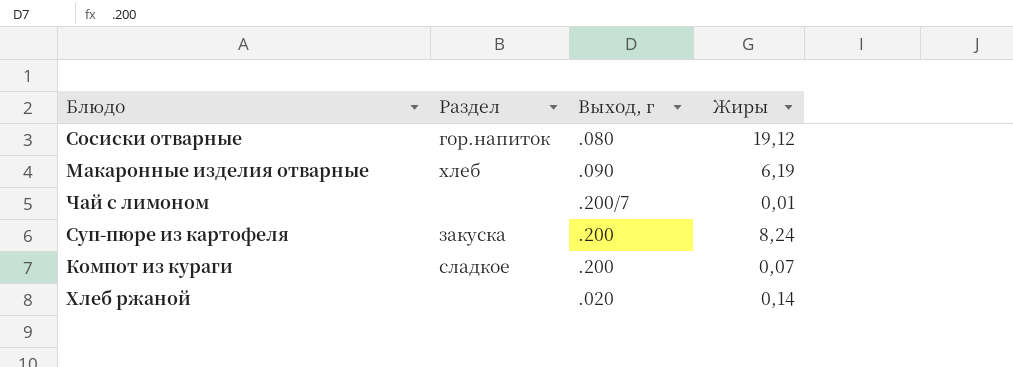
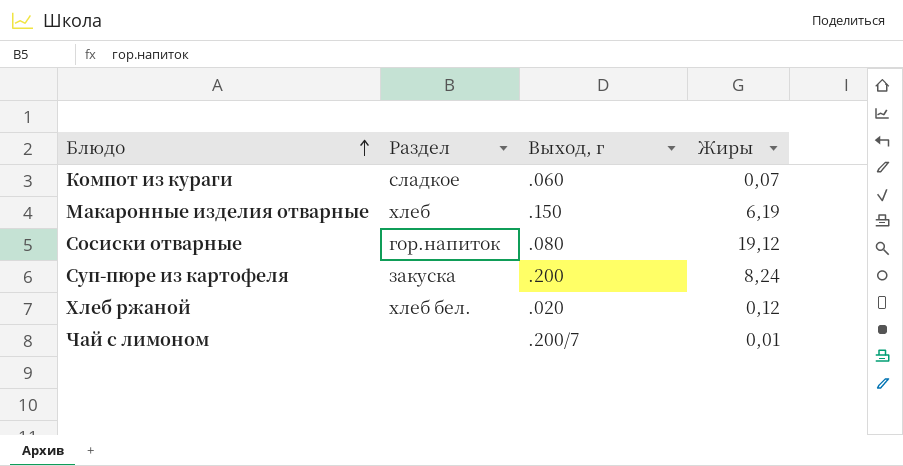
row order: none -> Блюдо ascending
Компот из кураги | Выход, г: .200 -> .060
Макаронные изделия отварные | Выход, г: .090 -> .150
Хлеб ржаной | Раздел: none -> хлеб бел.
Хлеб ржаной | Жиры: 0,14 -> 0,12

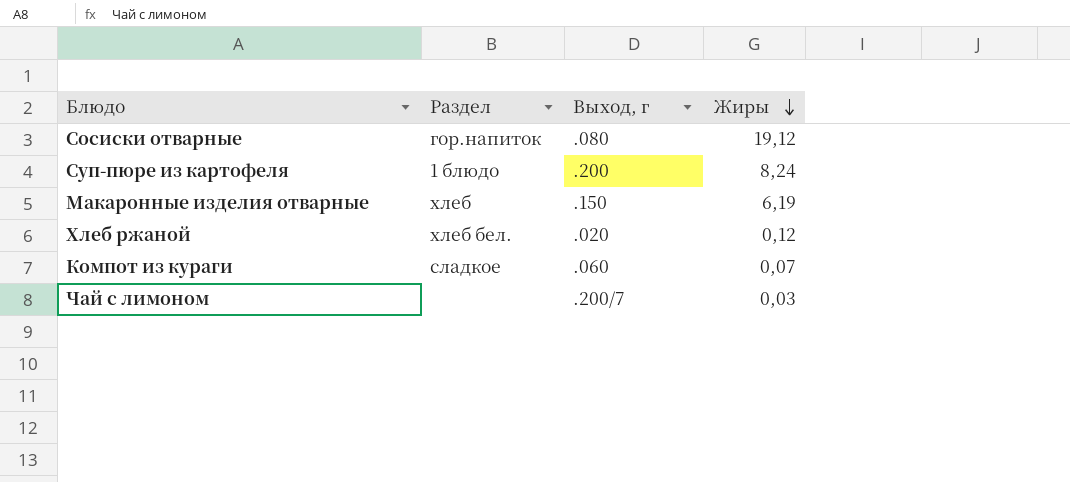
row order: Блюдо ascending -> Жиры descending
Суп-пюре из картофеля | Раздел: закуска -> 1 блюдо
Чай с лимоном | Жиры: 0,01 -> 0,03

